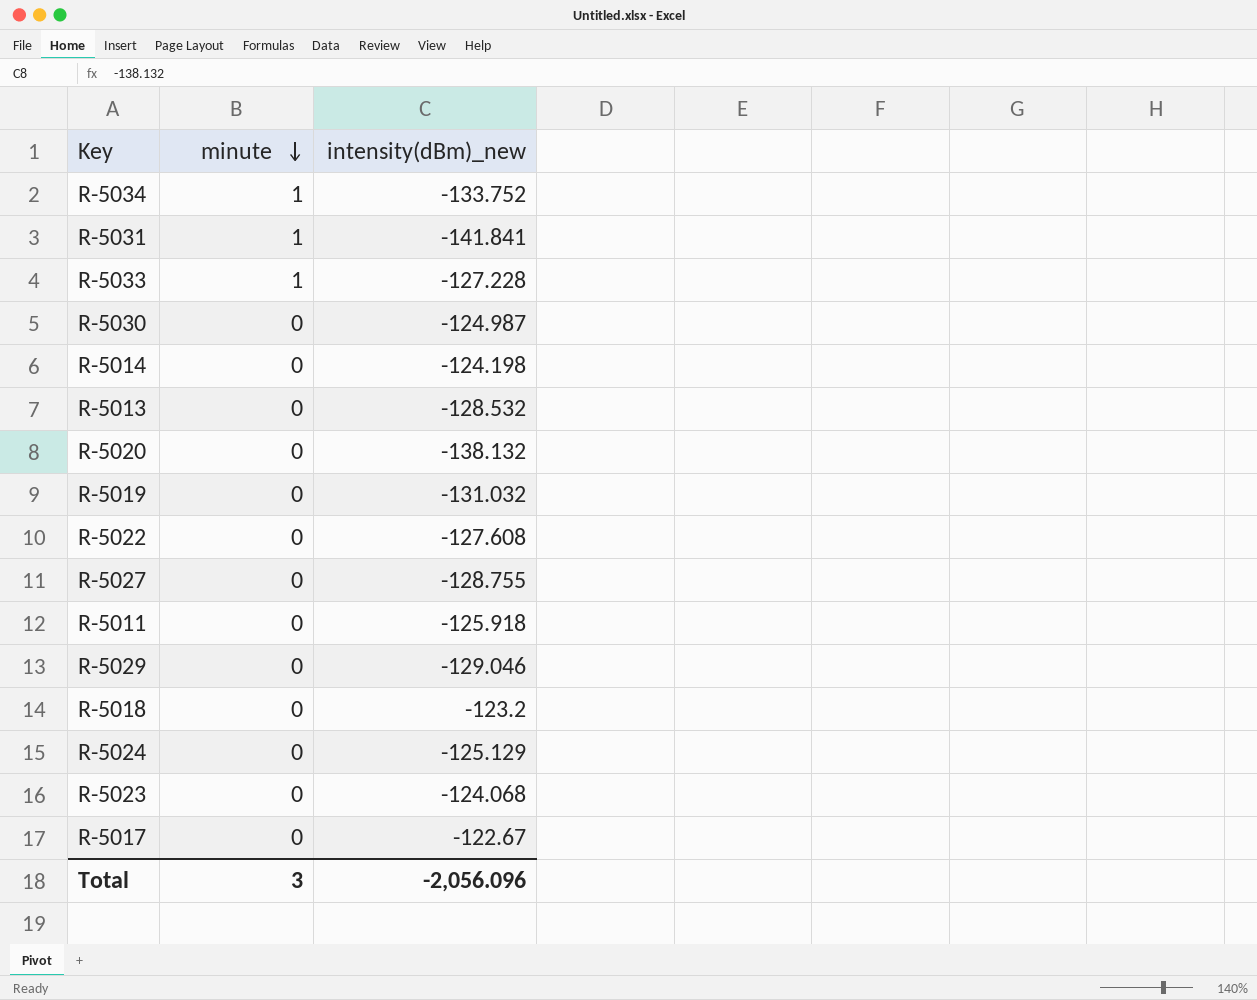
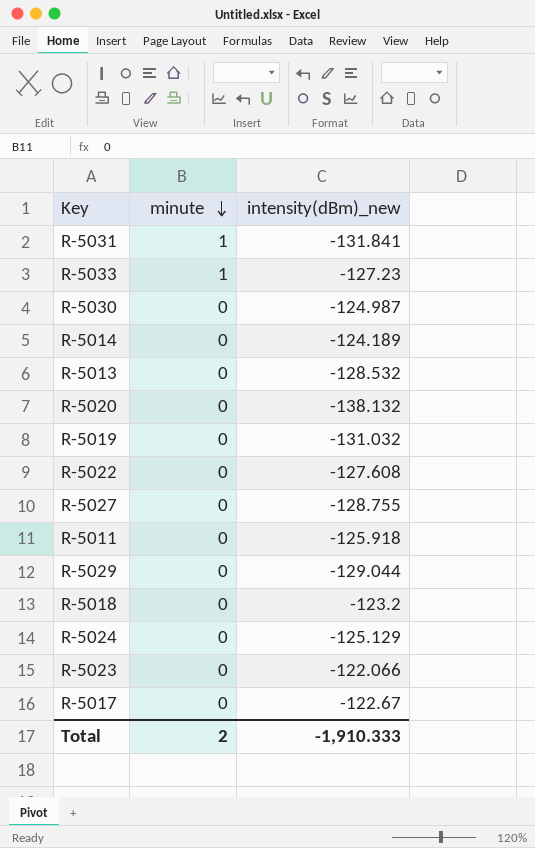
row R-5034: 1 | -133.752 -> none
R-5031 | intensity(dBm)_new: -141.841 -> -131.841
R-5033 | intensity(dBm)_new: -127.228 -> -127.23
R-5014 | intensity(dBm)_new: -124.198 -> -124.189
R-5029 | intensity(dBm)_new: -129.046 -> -129.044
R-5023 | intensity(dBm)_new: -124.068 -> -122.066
Total | minute: 3 -> 2
Total | intensity(dBm)_new: -2,056.096 -> -1,910.333

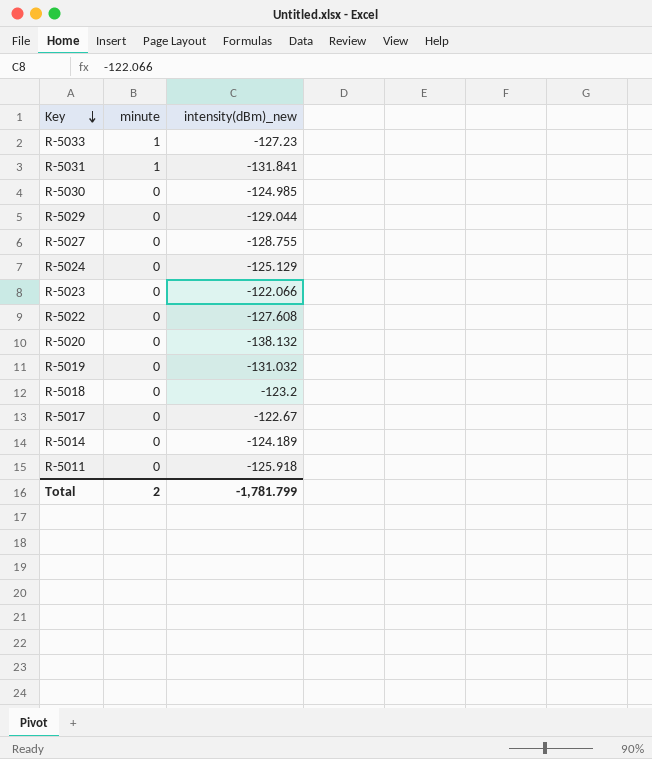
row order: minute descending -> Key descending
row R-5013: 0 | -128.532 -> none
R-5030 | intensity(dBm)_new: -124.987 -> -124.985
Total | intensity(dBm)_new: -1,910.333 -> -1,781.799

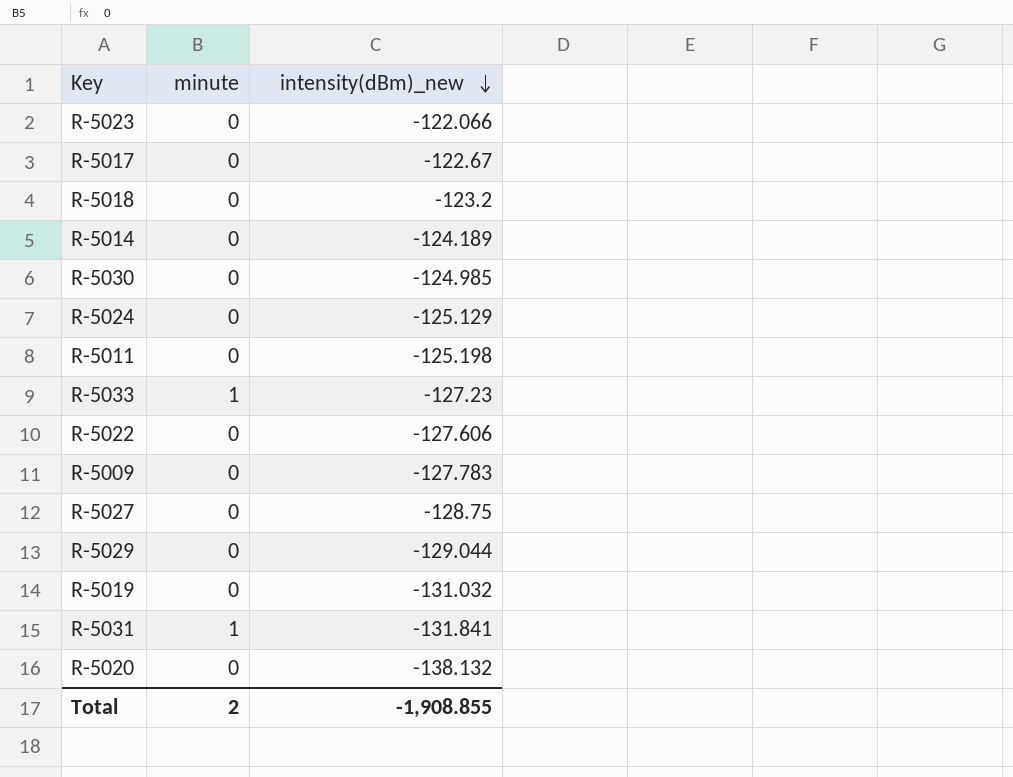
row order: Key descending -> intensity(dBm)_new descending
R-5011 | intensity(dBm)_new: -125.918 -> -125.198
R-5022 | intensity(dBm)_new: -127.608 -> -127.606
row R-5009: none -> 0 | -127.783
R-5027 | intensity(dBm)_new: -128.755 -> -128.75
Total | intensity(dBm)_new: -1,781.799 -> -1,908.855

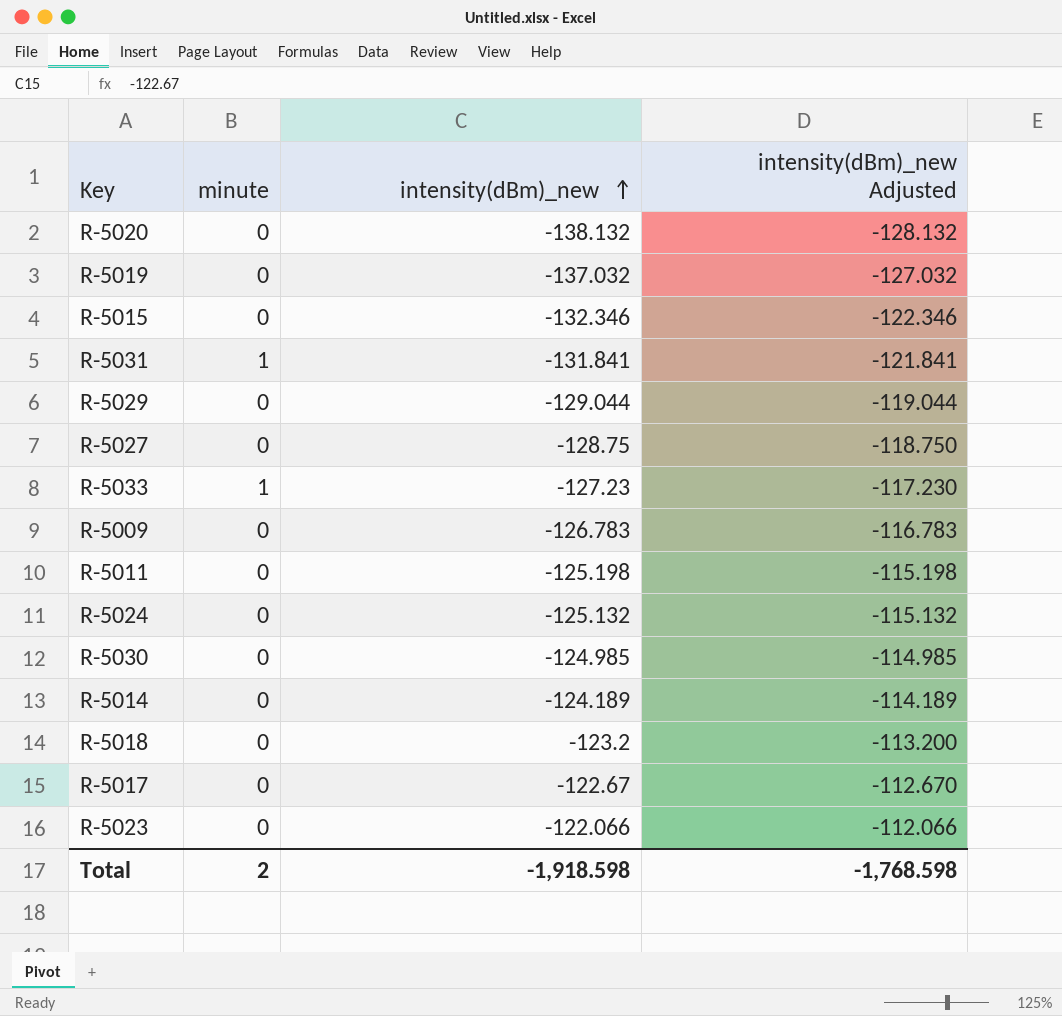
row order: intensity(dBm)_new descending -> intensity(dBm)_new ascending
column intensity(dBm)_new Adjusted | formula: none -> [intensity(dBm)_new] + 10
row R-5022: 0 | -127.606 -> none
R-5019 | intensity(dBm)_new: -131.032 -> -137.032
row R-5015: none -> 0 | -132.346 | -122.346
R-5009 | intensity(dBm)_new: -127.783 -> -126.783
R-5024 | intensity(dBm)_new: -125.129 -> -125.132
Total | intensity(dBm)_new: -1,908.855 -> -1,918.598

